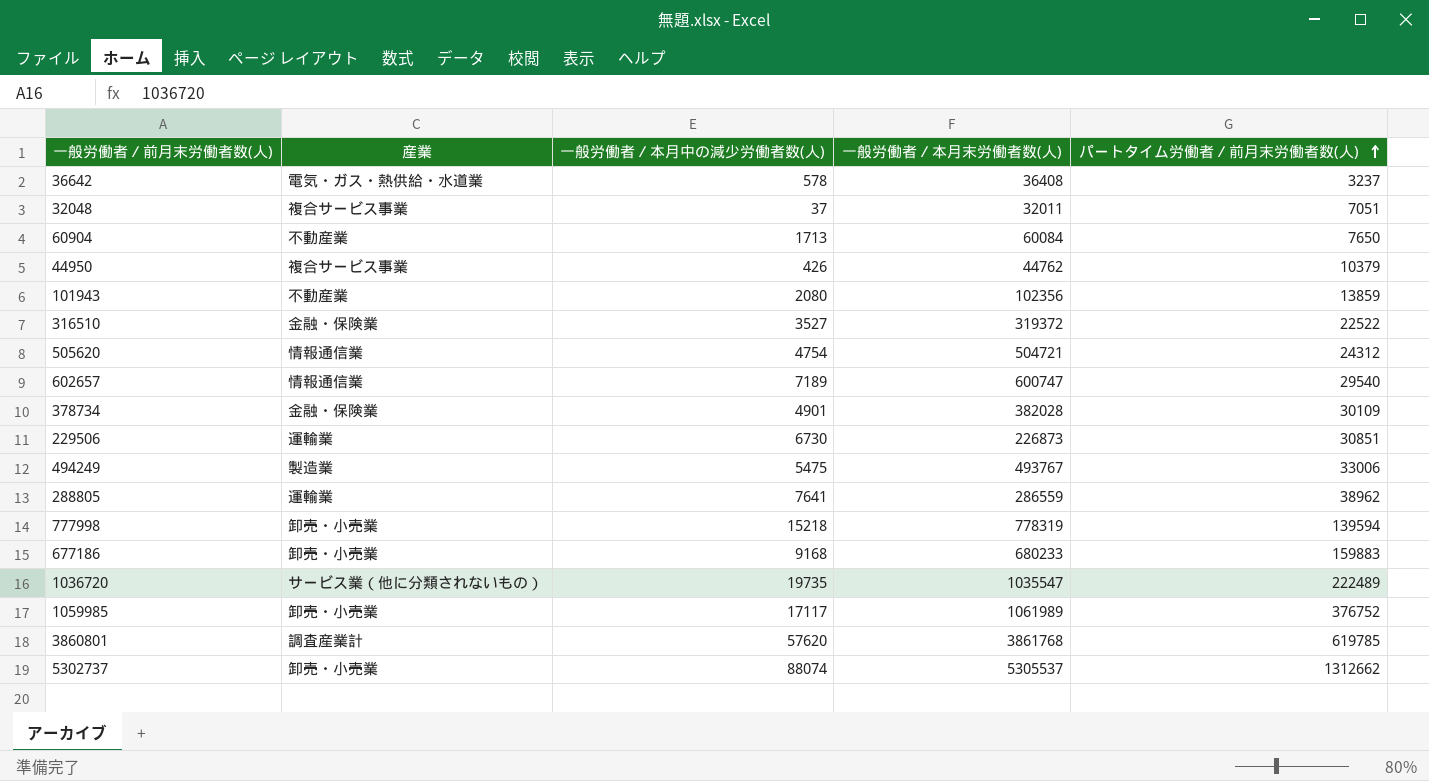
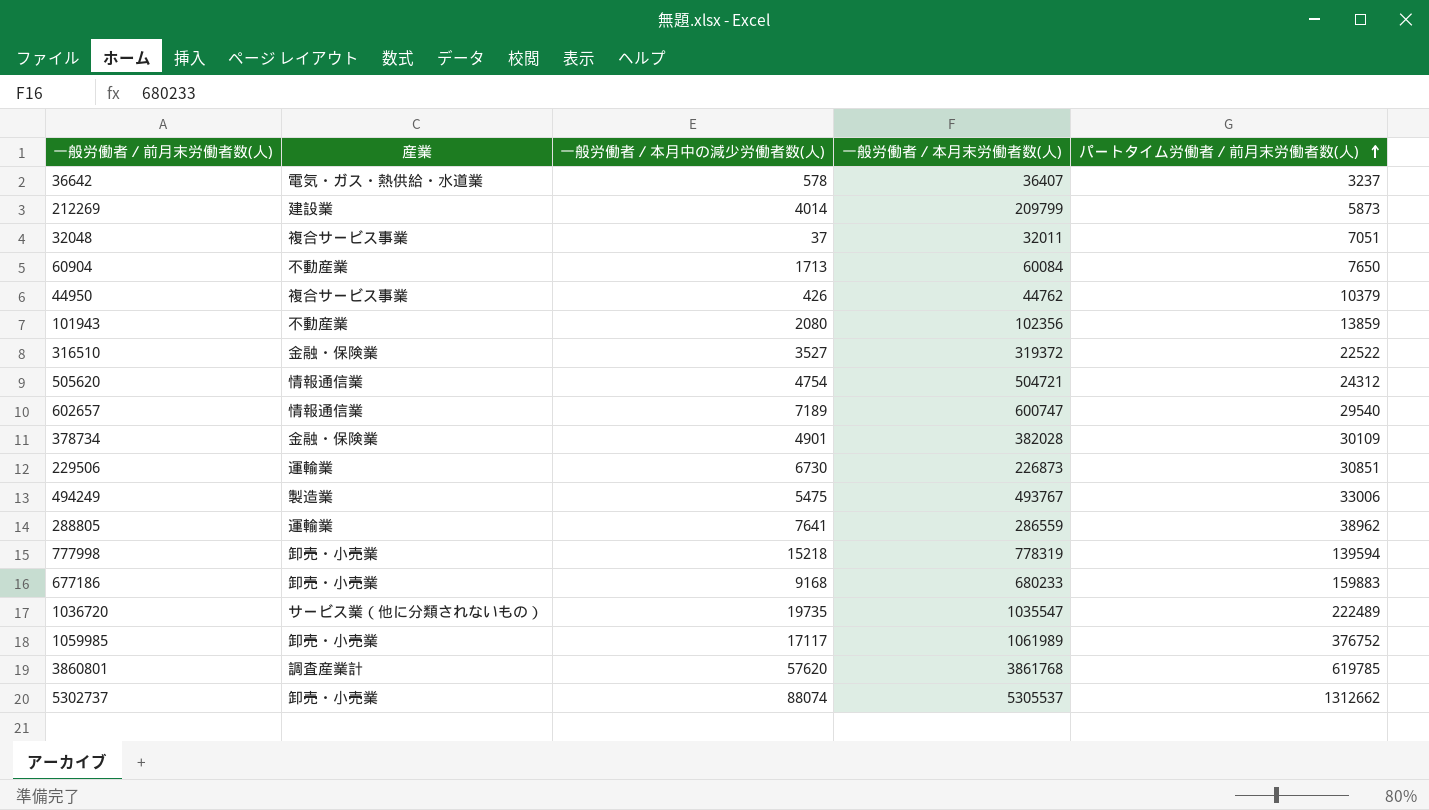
36642 | 一般労働者／本月末労働者数(人): 36408 -> 36407
row 212269: none -> 建設業 | 4014 | 209799 | 5873

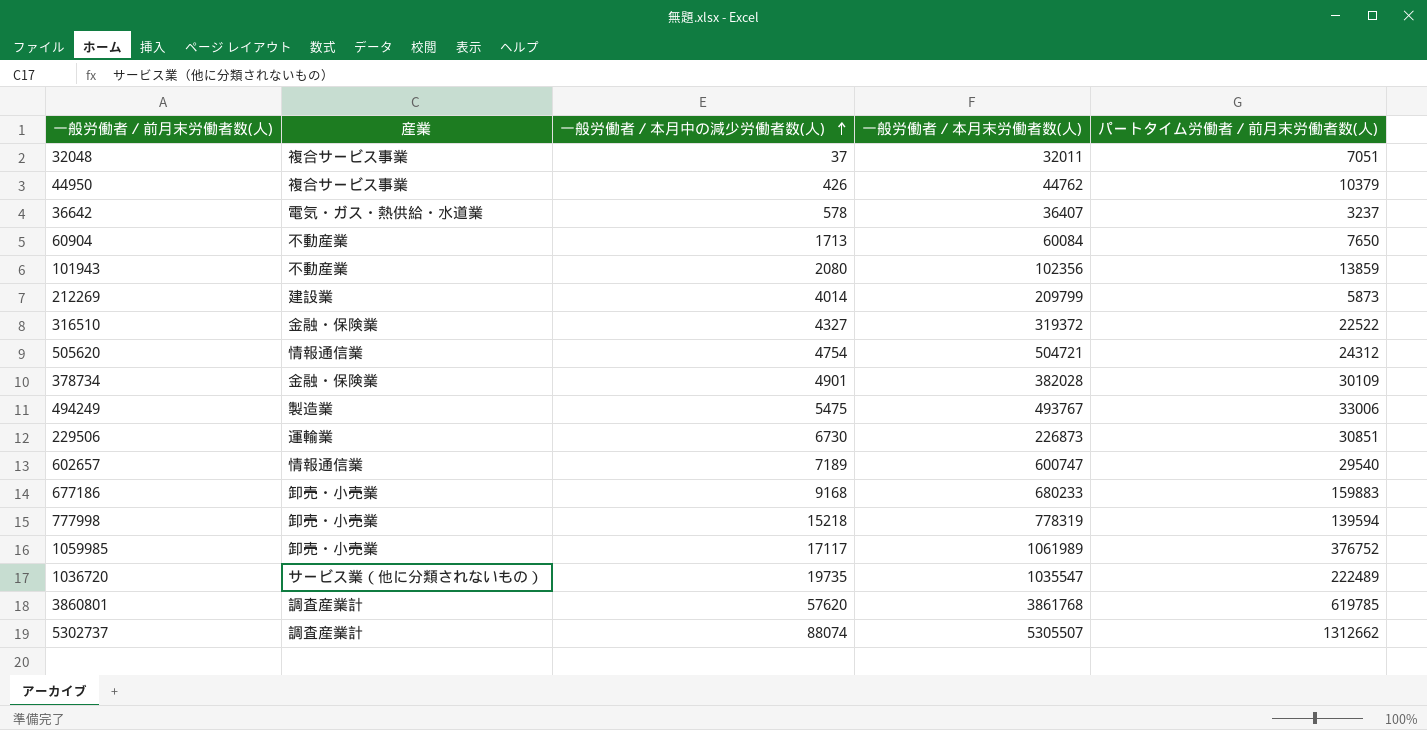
row order: パートタイム労働者／前月末労働者数(人) ascending -> 一般労働者／本月中の減少労働者数(人) ascending
row 288805: 運輸業 | 7641 | 286559 | 38962 -> none
316510 | 一般労働者／本月中の減少労働者数(人): 3527 -> 4327
5302737 | 産業: 卸売・小売業 -> 調査産業計
5302737 | 一般労働者／本月末労働者数(人): 5305537 -> 5305507

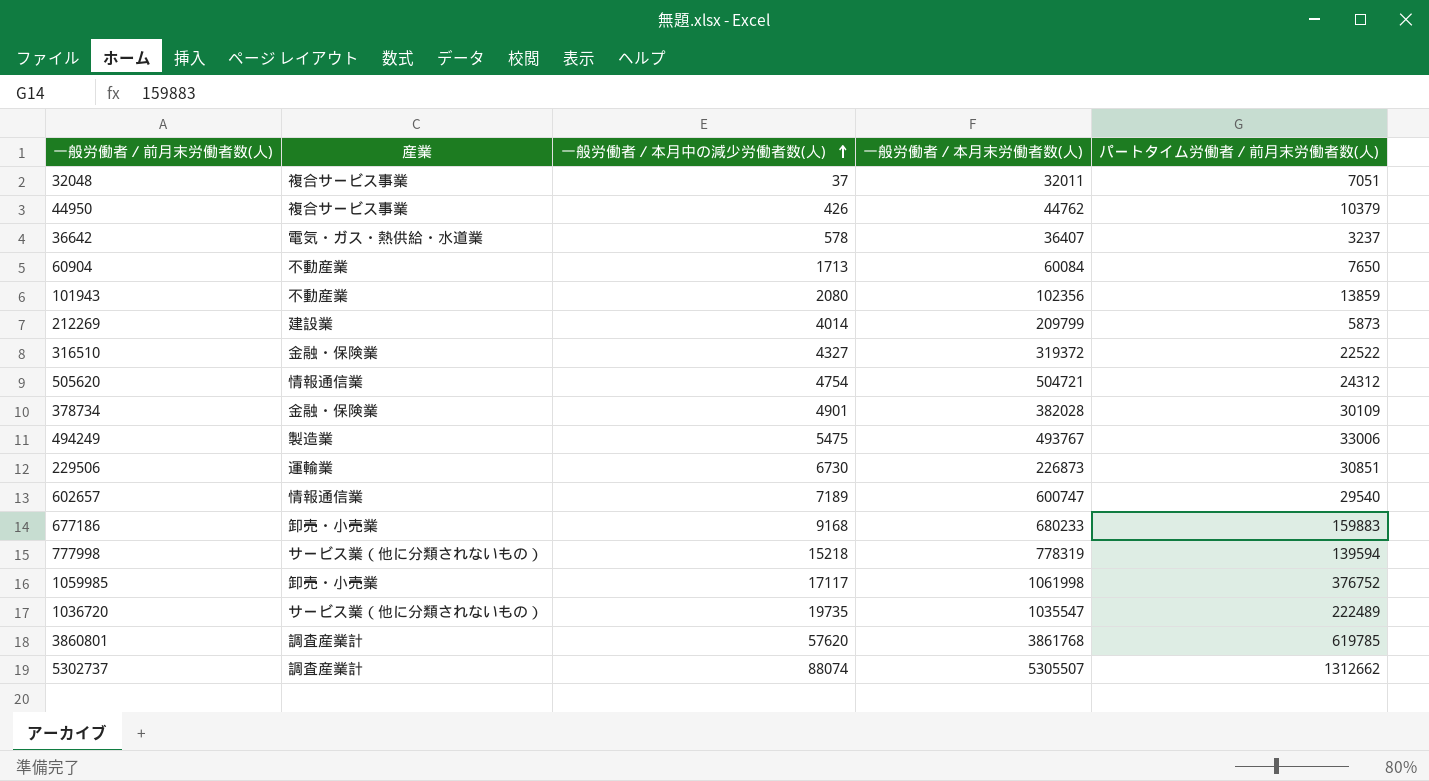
777998 | 産業: 卸売・小売業 -> サービス業（他に分類されないもの）
1059985 | 一般労働者／本月末労働者数(人): 1061989 -> 1061998

